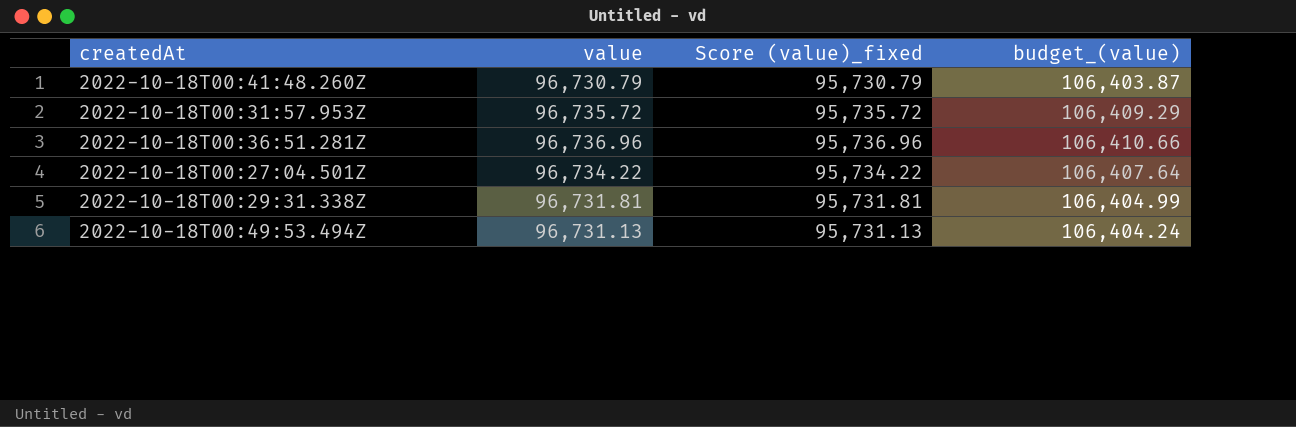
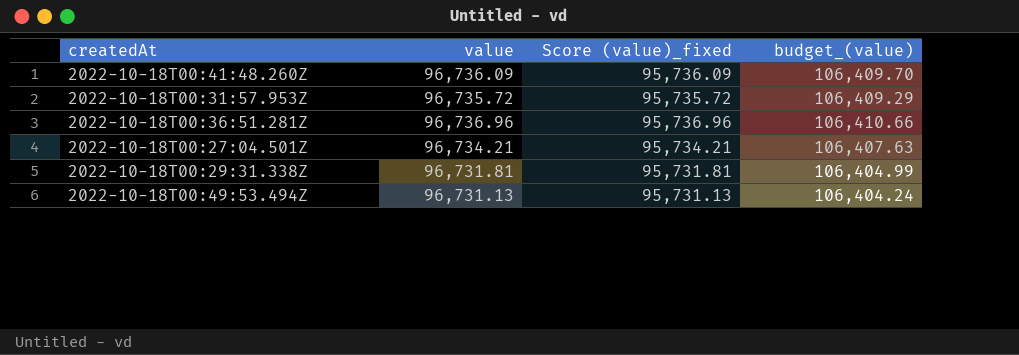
2022-10-18T00:41:48.260Z | value: 96,730.79 -> 96,736.09
2022-10-18T00:41:48.260Z | Score (value)_fixed: 95,730.79 -> 95,736.09
2022-10-18T00:41:48.260Z | budget_(value): 106,403.87 -> 106,409.70
2022-10-18T00:27:04.501Z | value: 96,734.22 -> 96,734.21
2022-10-18T00:27:04.501Z | Score (value)_fixed: 95,734.22 -> 95,734.21
2022-10-18T00:27:04.501Z | budget_(value): 106,407.64 -> 106,407.63

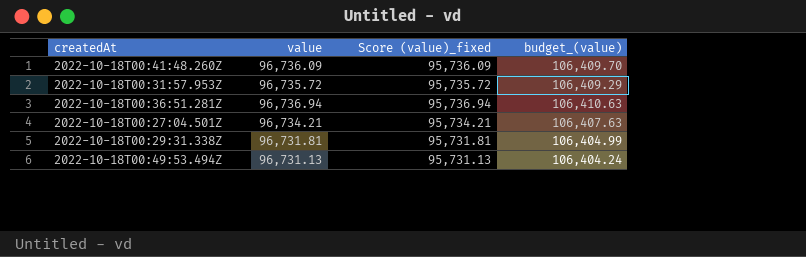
2022-10-18T00:36:51.281Z | value: 96,736.96 -> 96,736.94
2022-10-18T00:36:51.281Z | Score (value)_fixed: 95,736.96 -> 95,736.94
2022-10-18T00:36:51.281Z | budget_(value): 106,410.66 -> 106,410.63

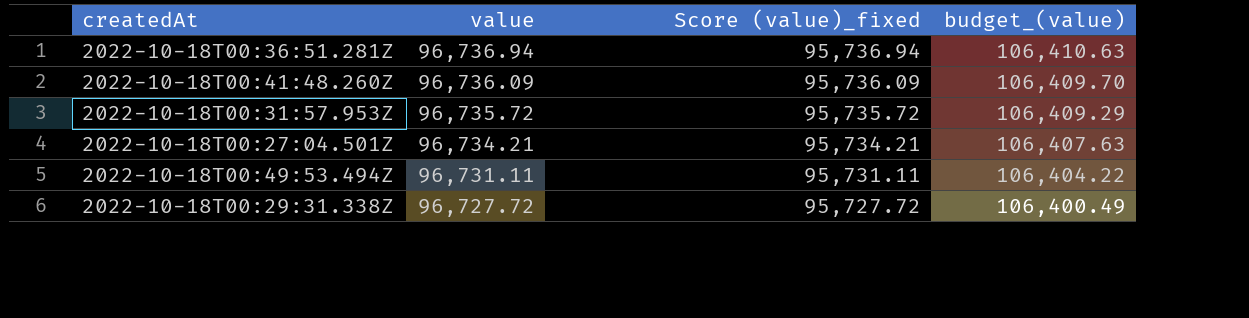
row order: none -> value descending
2022-10-18T00:49:53.494Z | value: 96,731.13 -> 96,731.11
2022-10-18T00:49:53.494Z | Score (value)_fixed: 95,731.13 -> 95,731.11
2022-10-18T00:49:53.494Z | budget_(value): 106,404.24 -> 106,404.22
2022-10-18T00:29:31.338Z | value: 96,731.81 -> 96,727.72
2022-10-18T00:29:31.338Z | Score (value)_fixed: 95,731.81 -> 95,727.72
2022-10-18T00:29:31.338Z | budget_(value): 106,404.99 -> 106,400.49

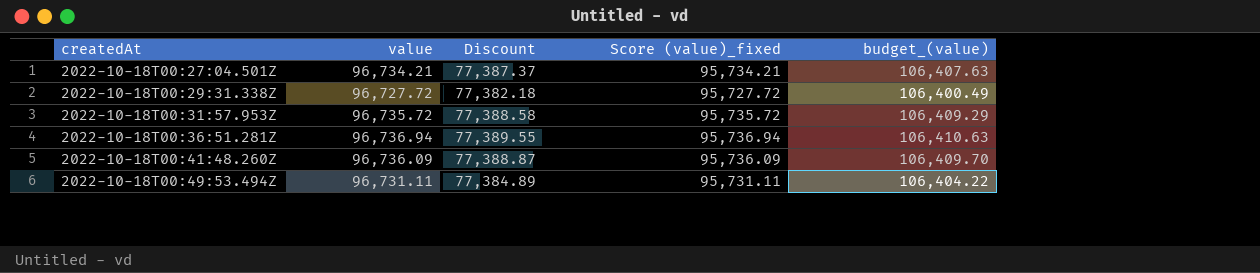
row order: value descending -> createdAt ascending
column Discount | formula: none -> [value] * 0.8

